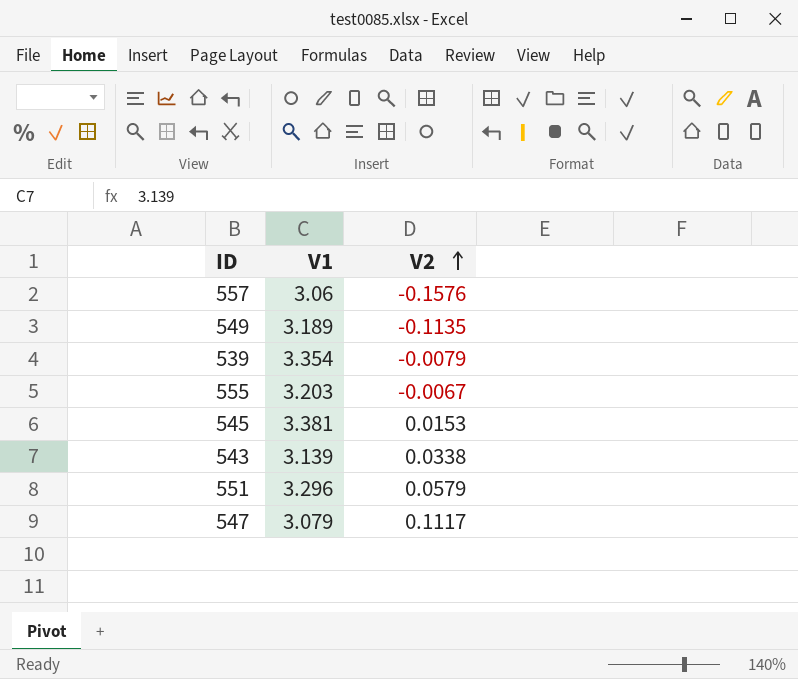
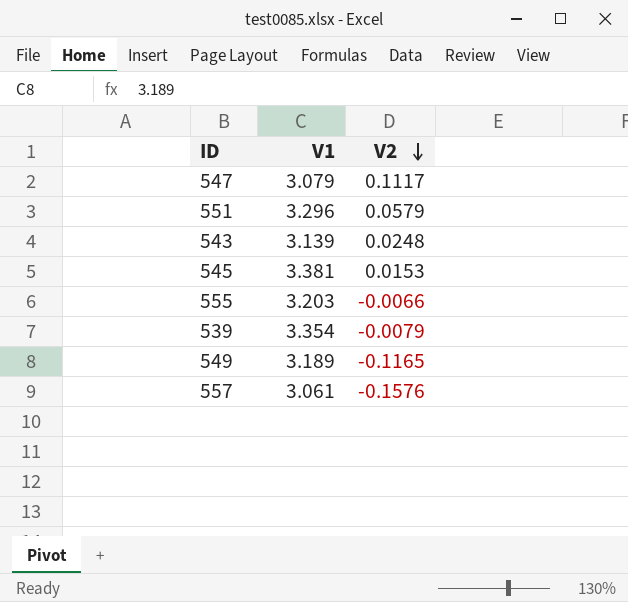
row order: V2 ascending -> V2 descending
543 | V2: 0.0338 -> 0.0248
555 | V2: -0.0067 -> -0.0066
549 | V2: -0.1135 -> -0.1165
557 | V1: 3.06 -> 3.061

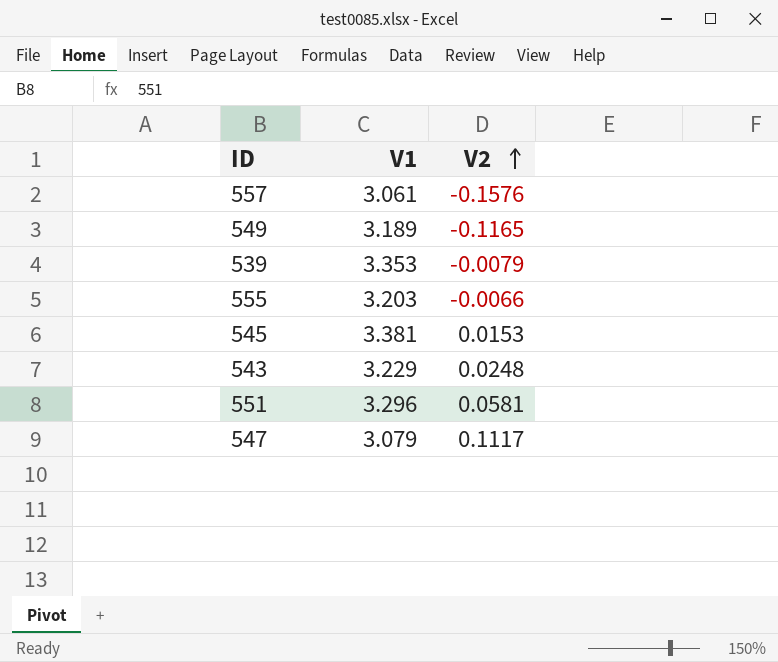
row order: V2 descending -> V2 ascending
539 | V1: 3.354 -> 3.353
543 | V1: 3.139 -> 3.229
551 | V2: 0.0579 -> 0.0581

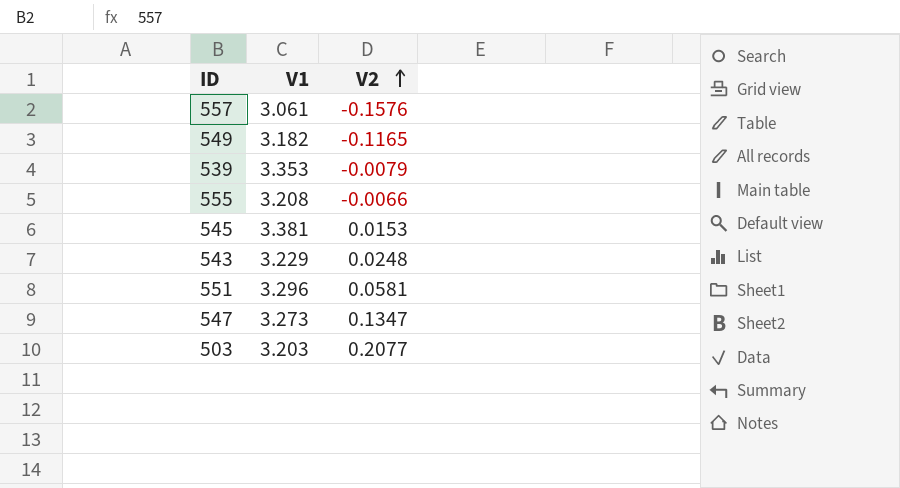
549 | V1: 3.189 -> 3.182
555 | V1: 3.203 -> 3.208
547 | V1: 3.079 -> 3.273
547 | V2: 0.1117 -> 0.1347
row 503: none -> 3.203 | 0.2077

